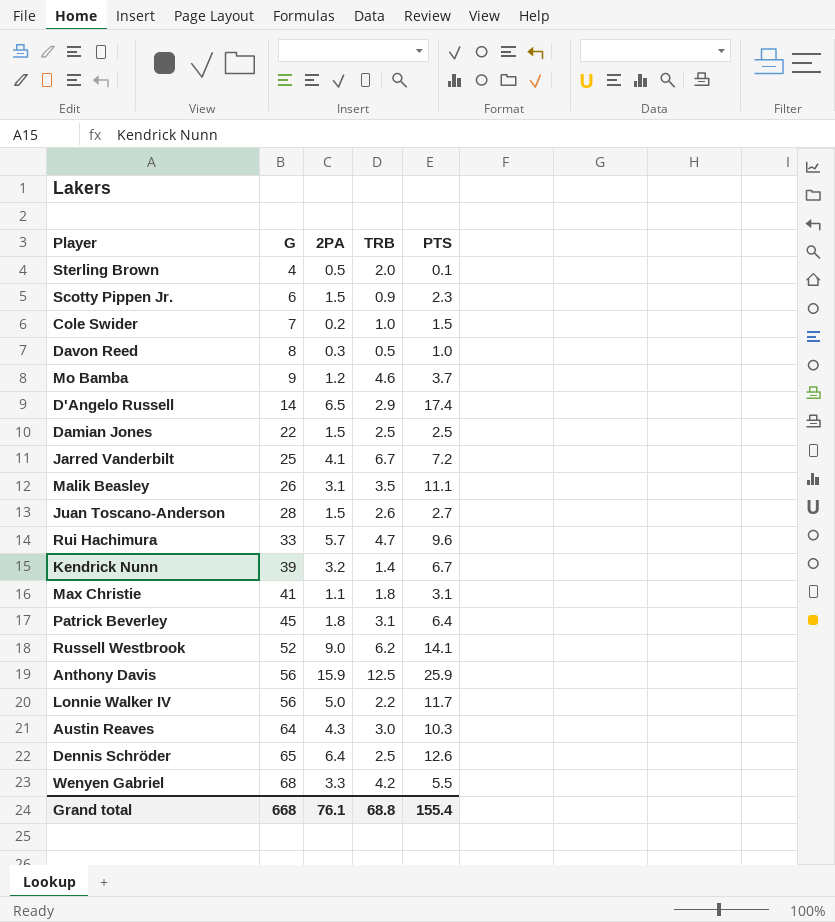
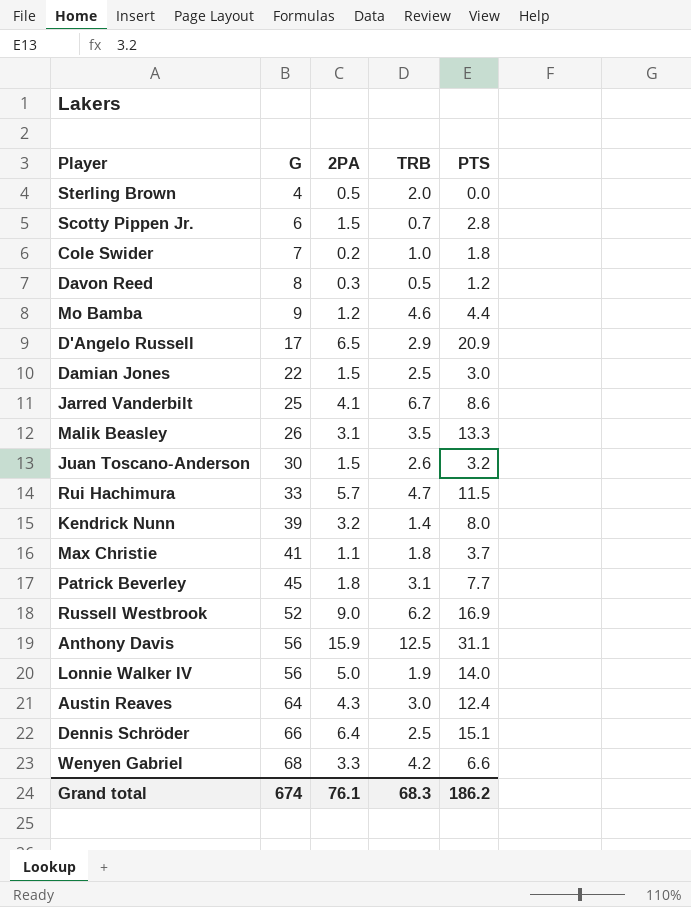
Sterling Brown | PTS: 0.1 -> 0.0
Scotty Pippen Jr. | TRB: 0.9 -> 0.7
Scotty Pippen Jr. | PTS: 2.3 -> 2.8
Cole Swider | PTS: 1.5 -> 1.8
Davon Reed | PTS: 1.0 -> 1.2
Mo Bamba | PTS: 3.7 -> 4.4
D'Angelo Russell | G: 14 -> 17
D'Angelo Russell | PTS: 17.4 -> 20.9
Damian Jones | PTS: 2.5 -> 3.0
Jarred Vanderbilt | PTS: 7.2 -> 8.6
Malik Beasley | PTS: 11.1 -> 13.3
Juan Toscano-Anderson | G: 28 -> 30
Juan Toscano-Anderson | PTS: 2.7 -> 3.2
Rui Hachimura | PTS: 9.6 -> 11.5
Kendrick Nunn | PTS: 6.7 -> 8.0
Max Christie | PTS: 3.1 -> 3.7
Patrick Beverley | PTS: 6.4 -> 7.7
Russell Westbrook | PTS: 14.1 -> 16.9
Anthony Davis | PTS: 25.9 -> 31.1
Lonnie Walker IV | TRB: 2.2 -> 1.9
Lonnie Walker IV | PTS: 11.7 -> 14.0
Austin Reaves | PTS: 10.3 -> 12.4
Dennis Schröder | G: 65 -> 66
Dennis Schröder | PTS: 12.6 -> 15.1
Wenyen Gabriel | PTS: 5.5 -> 6.6
Grand total | G: 668 -> 674
Grand total | TRB: 68.8 -> 68.3
Grand total | PTS: 155.4 -> 186.2

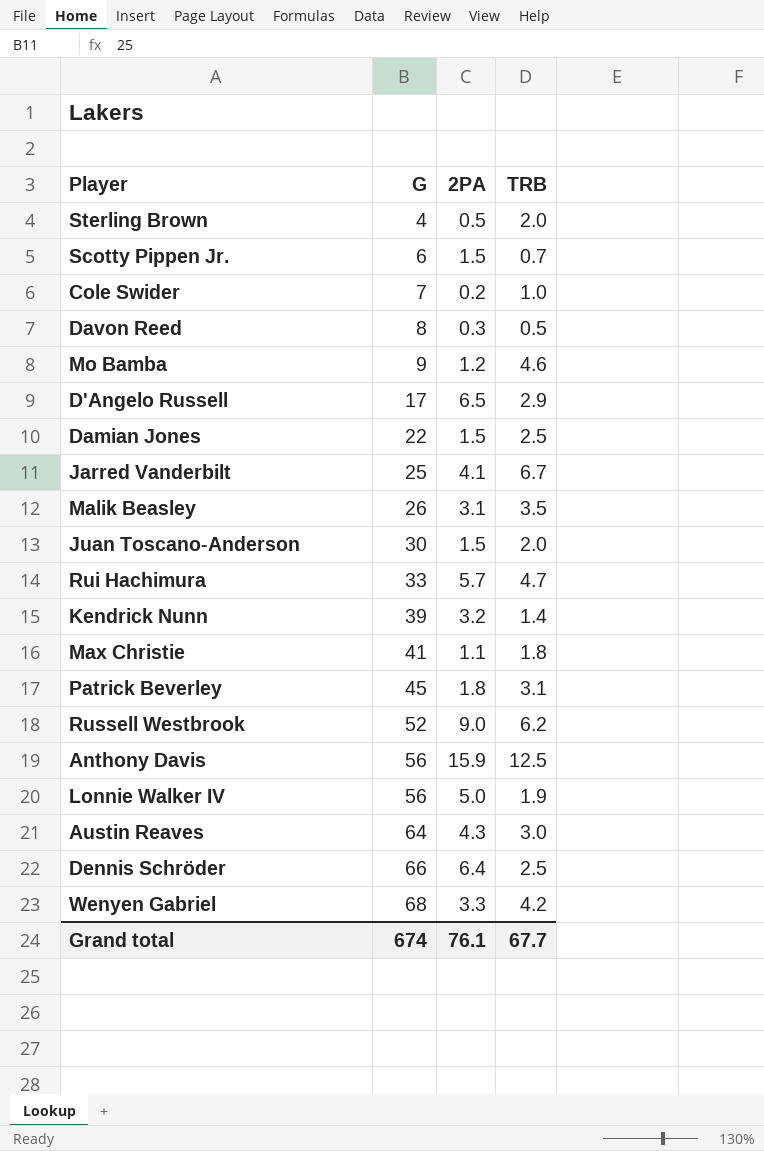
column PTS | position: 5 -> none
Juan Toscano-Anderson | TRB: 2.6 -> 2.0
Grand total | TRB: 68.3 -> 67.7

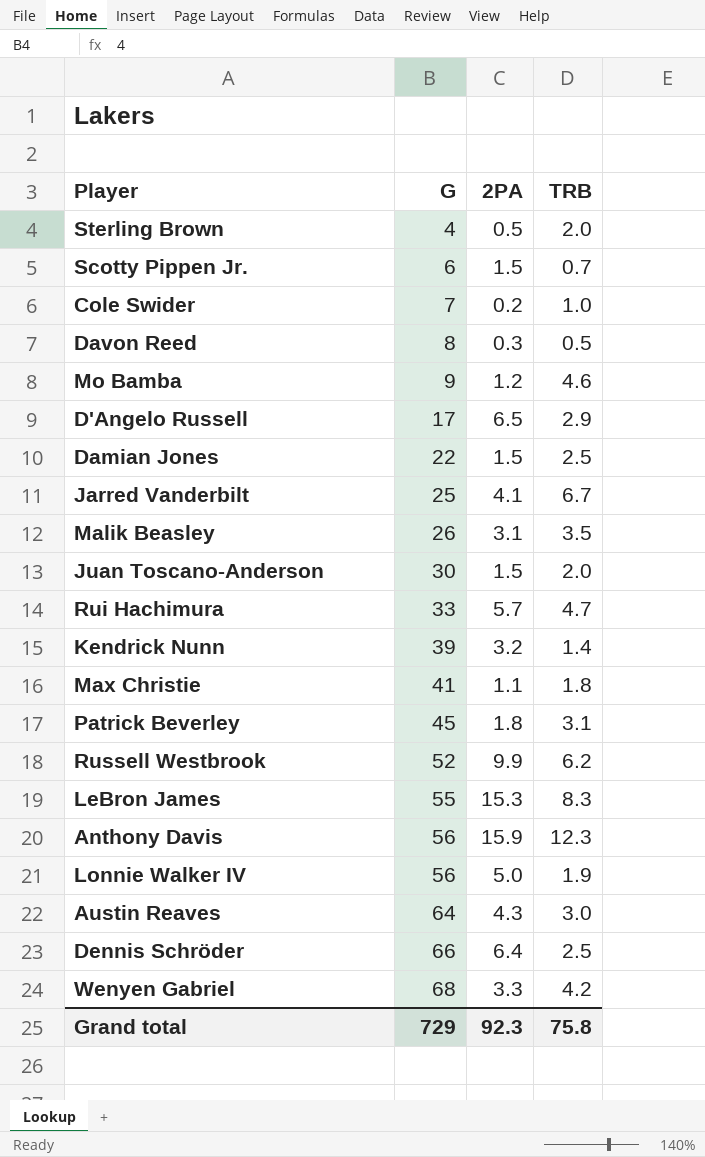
Russell Westbrook | 2PA: 9.0 -> 9.9
row LeBron James: none -> 55 | 15.3 | 8.3
Anthony Davis | TRB: 12.5 -> 12.3
Grand total | G: 674 -> 729
Grand total | 2PA: 76.1 -> 92.3
Grand total | TRB: 67.7 -> 75.8

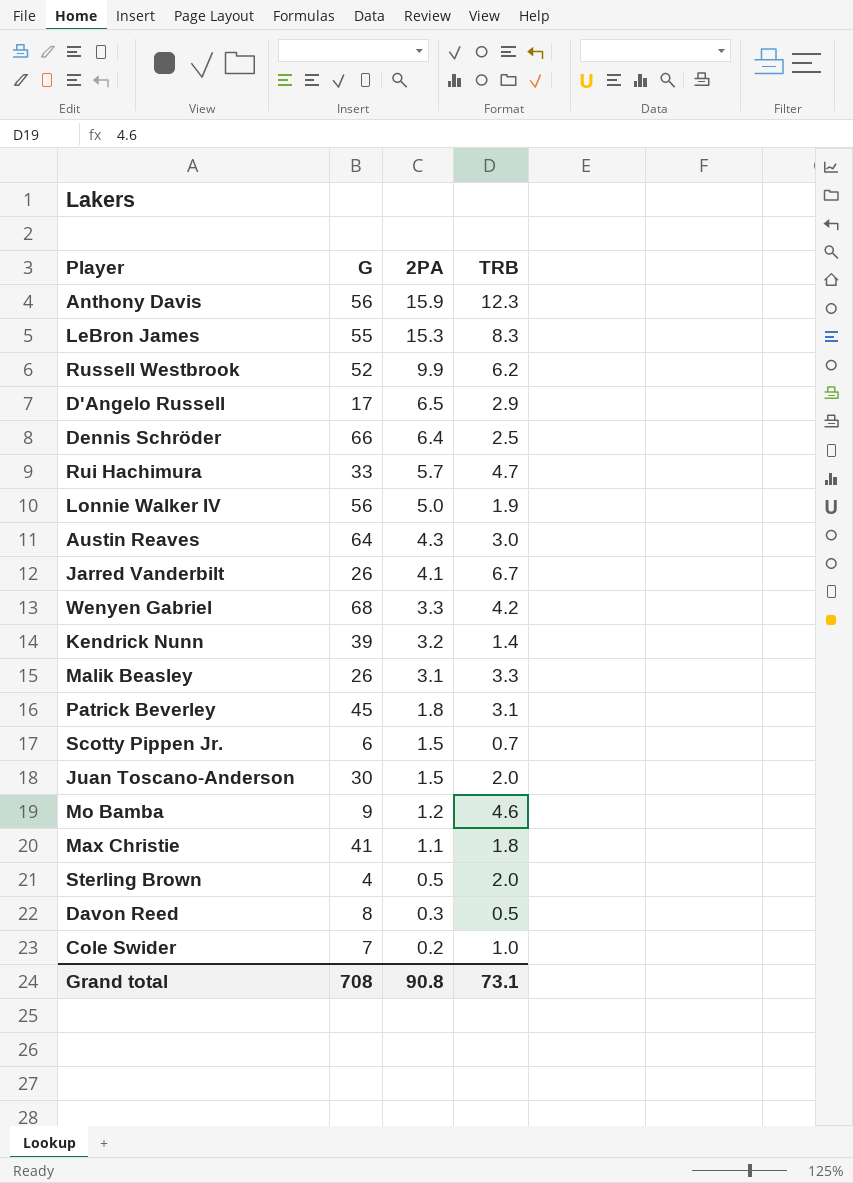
row order: G ascending -> 2PA descending
row Damian Jones: 22 | 1.5 | 2.5 -> none
Jarred Vanderbilt | G: 25 -> 26
Malik Beasley | TRB: 3.5 -> 3.3
Grand total | G: 729 -> 708
Grand total | 2PA: 92.3 -> 90.8
Grand total | TRB: 75.8 -> 73.1

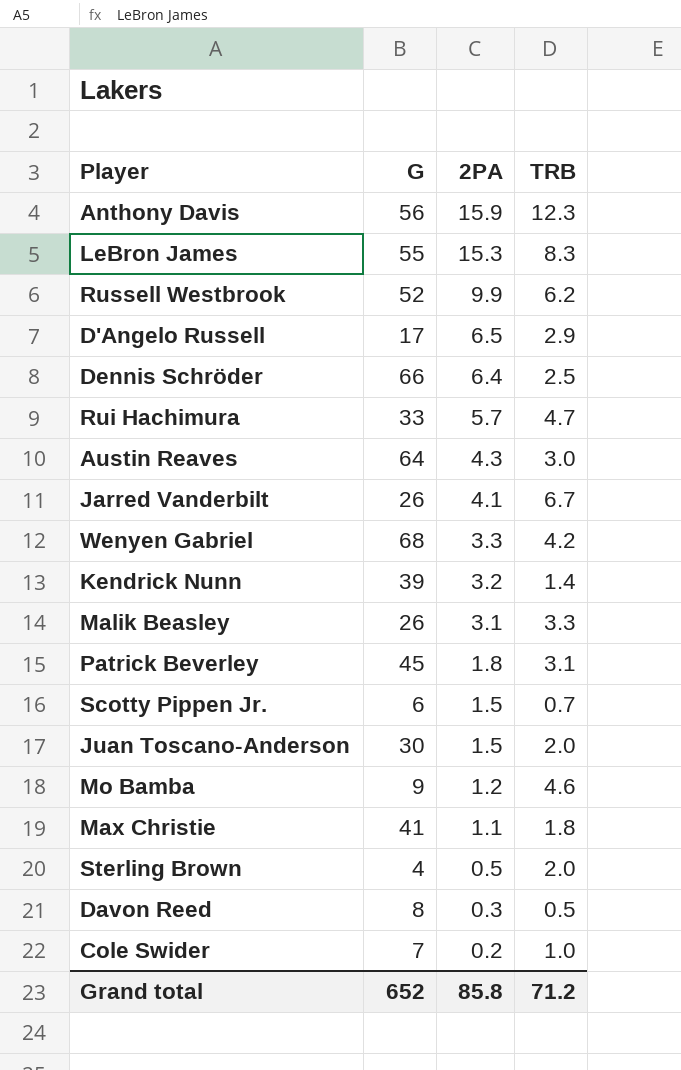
row Lonnie Walker IV: 56 | 5.0 | 1.9 -> none
Grand total | G: 708 -> 652
Grand total | 2PA: 90.8 -> 85.8
Grand total | TRB: 73.1 -> 71.2

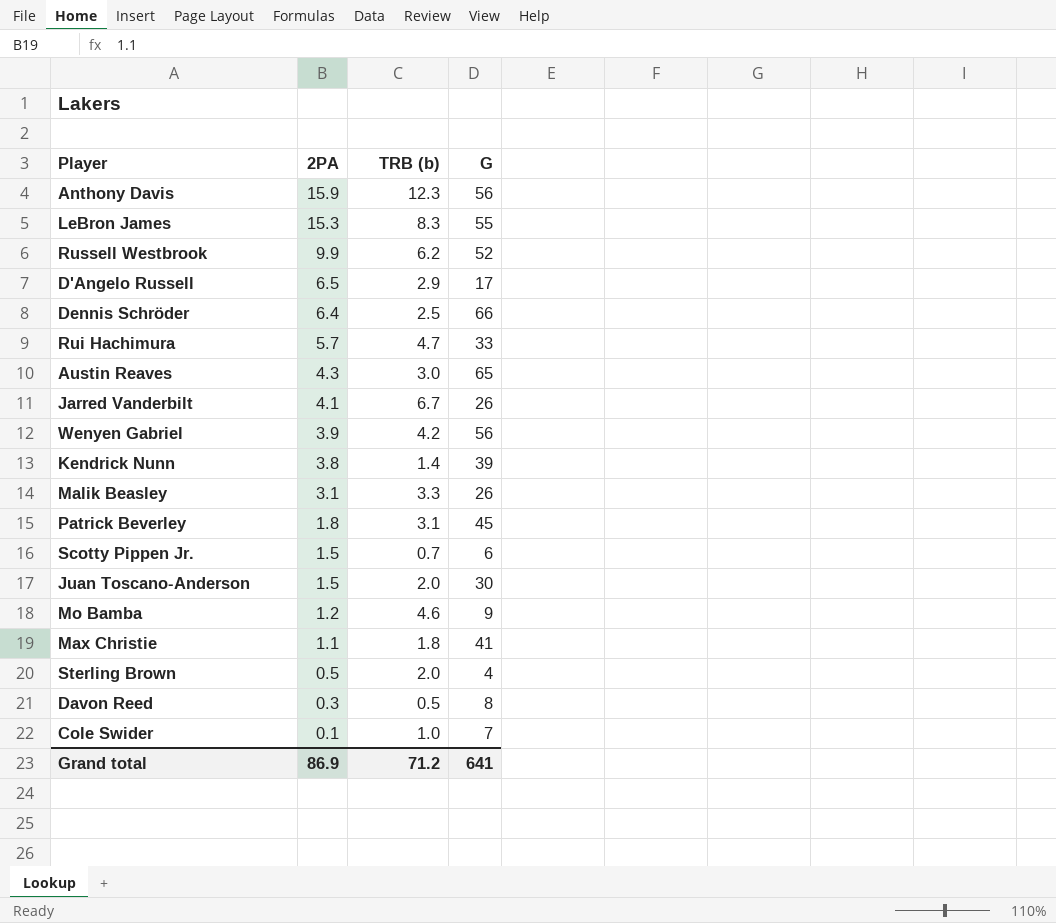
column name: TRB -> TRB (b)
column G | position: 2 -> 4
Austin Reaves | G: 64 -> 65
Wenyen Gabriel | 2PA: 3.3 -> 3.9
Wenyen Gabriel | G: 68 -> 56
Kendrick Nunn | 2PA: 3.2 -> 3.8
Cole Swider | 2PA: 0.2 -> 0.1
Grand total | 2PA: 85.8 -> 86.9
Grand total | G: 652 -> 641

